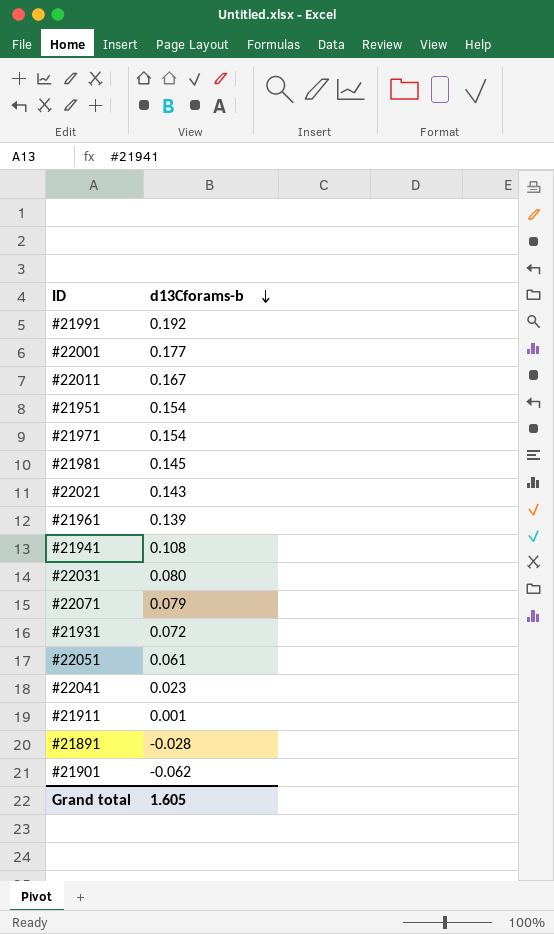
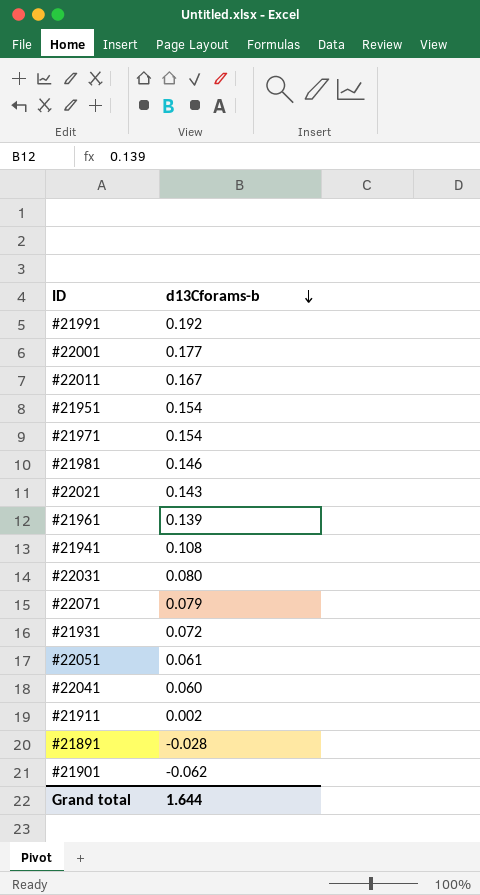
#21981 | d13Cforams-b: 0.145 -> 0.146
#22041 | d13Cforams-b: 0.023 -> 0.060
#21911 | d13Cforams-b: 0.001 -> 0.002
Grand total | d13Cforams-b: 1.605 -> 1.644

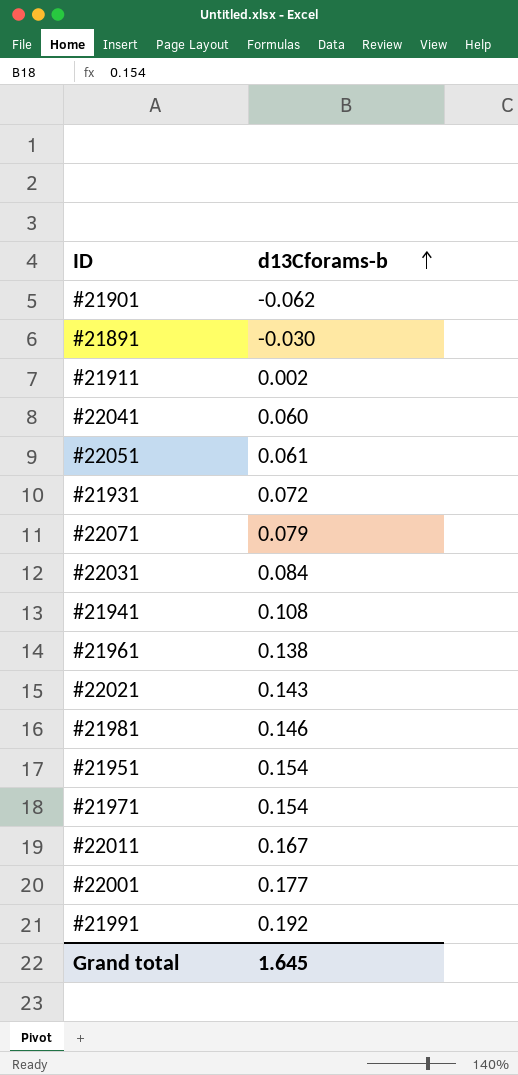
row order: d13Cforams-b descending -> d13Cforams-b ascending
#21891 | d13Cforams-b: -0.028 -> -0.030
#22031 | d13Cforams-b: 0.080 -> 0.084
#21961 | d13Cforams-b: 0.139 -> 0.138
Grand total | d13Cforams-b: 1.644 -> 1.645

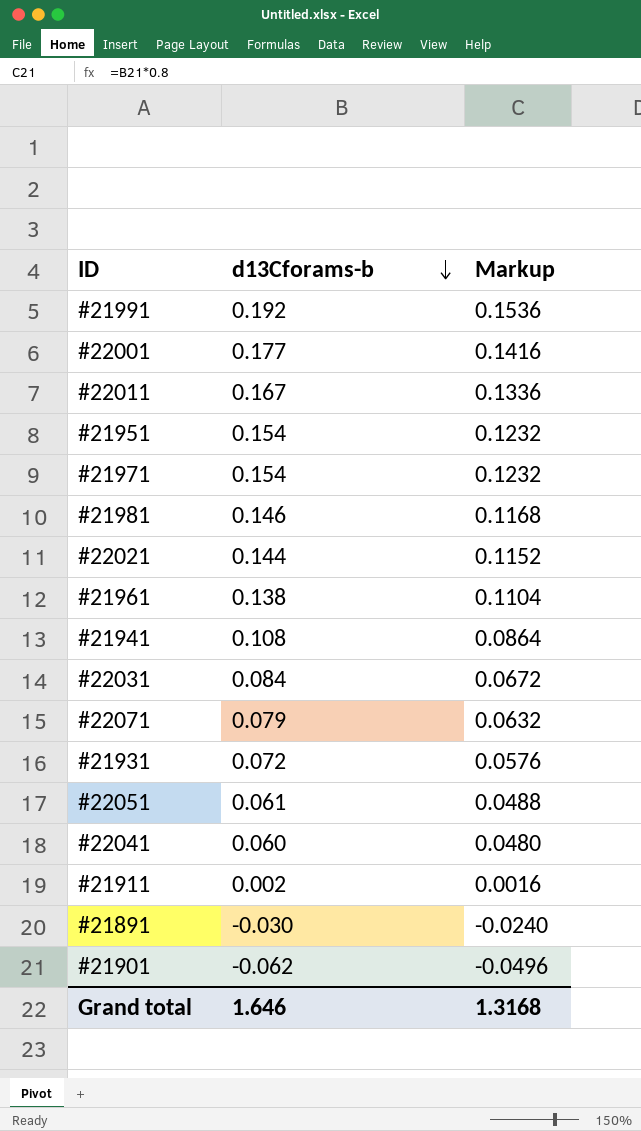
row order: d13Cforams-b ascending -> d13Cforams-b descending
column Markup | formula: none -> [d13Cforams-b] * 0.8
#22021 | d13Cforams-b: 0.143 -> 0.144
Grand total | d13Cforams-b: 1.645 -> 1.646

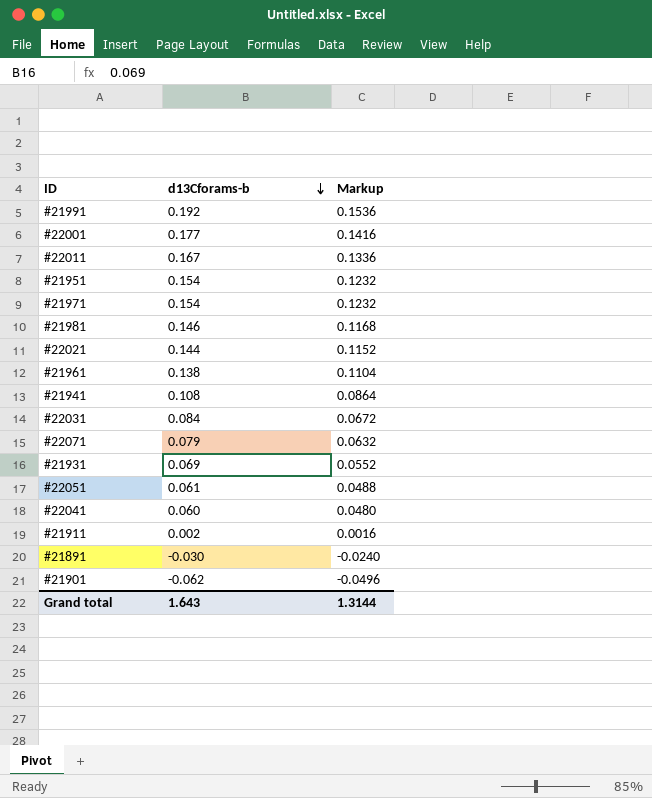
#21931 | d13Cforams-b: 0.072 -> 0.069
#21931 | Markup: 0.0576 -> 0.0552
Grand total | d13Cforams-b: 1.646 -> 1.643
Grand total | Markup: 1.3168 -> 1.3144

